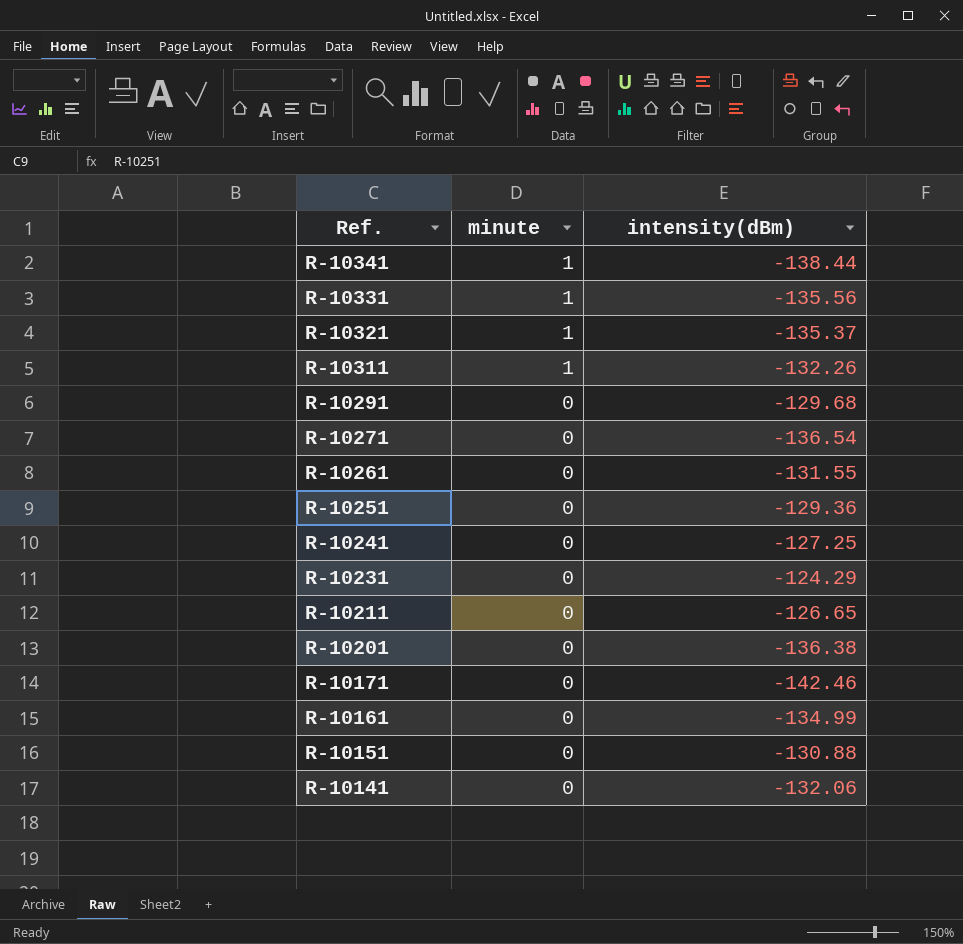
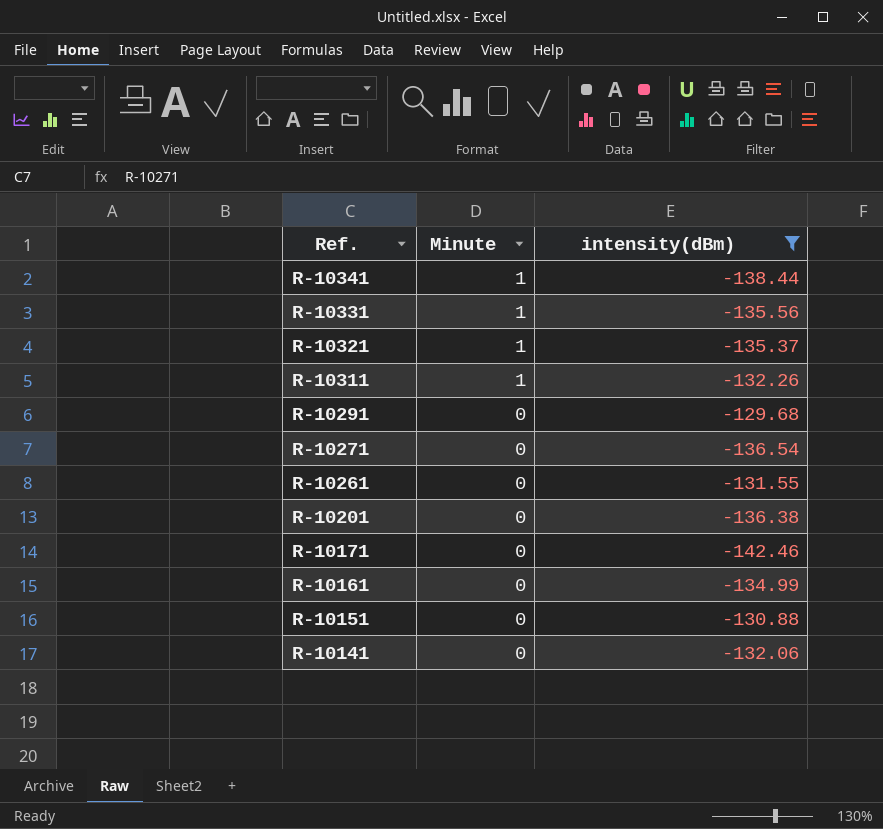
filter: none -> intensity(dBm) <= -129.68
column name: minute -> Minute

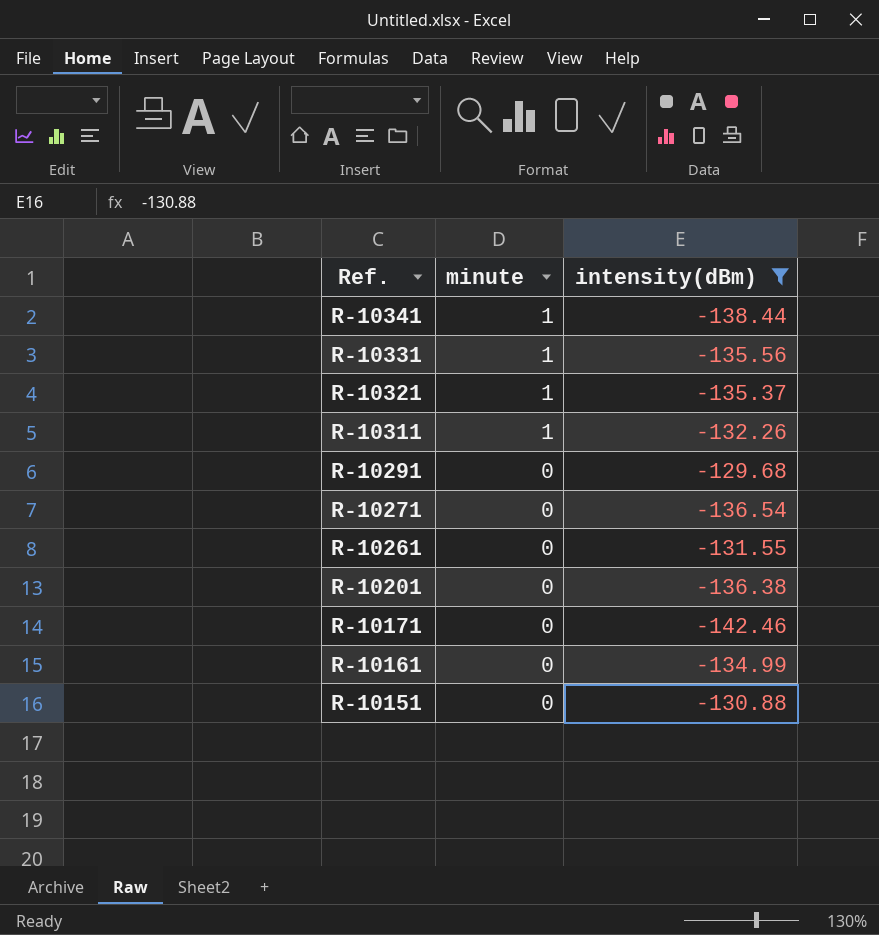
column name: Minute -> minute
row R-10141: 0 | -132.06 -> none

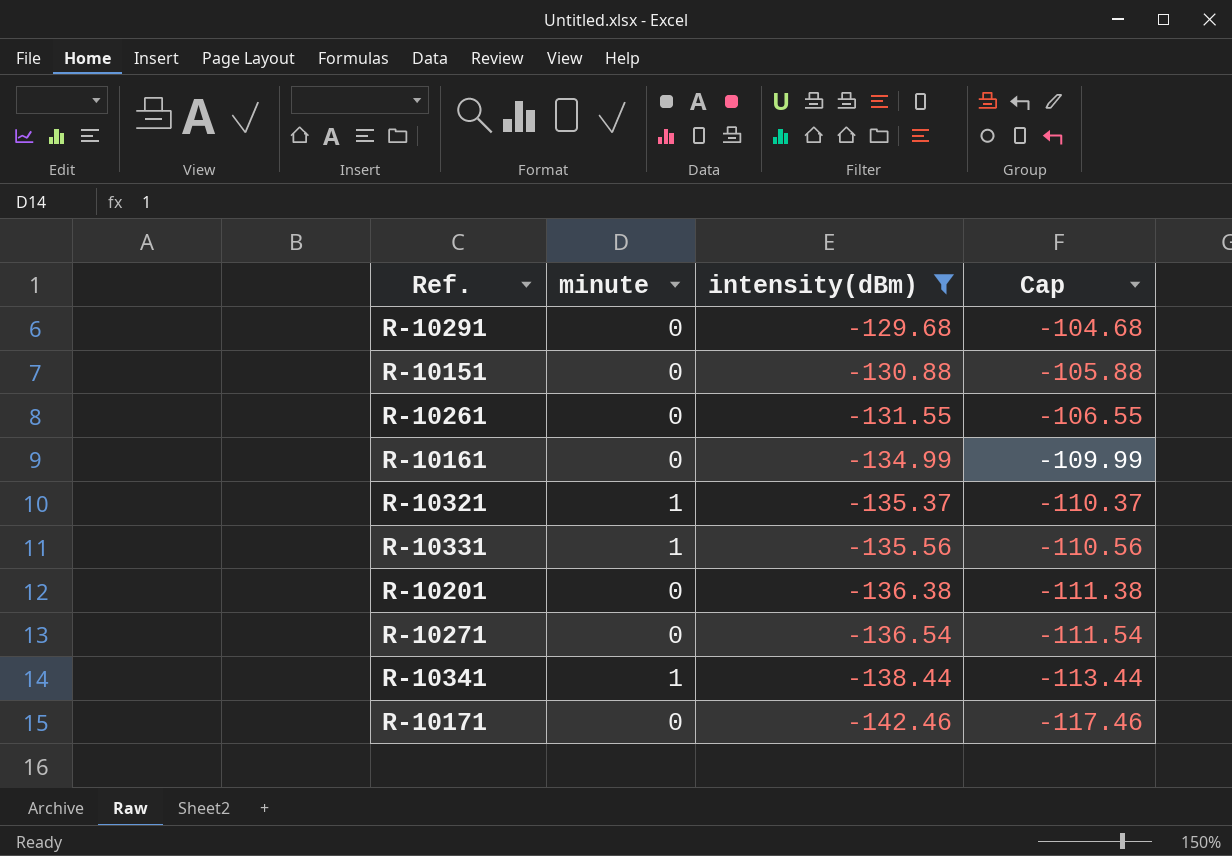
row order: Ref. descending -> intensity(dBm) descending
column Cap | formula: none -> [intensity(dBm)] + 25
row R-10311: 1 | -132.26 -> none

